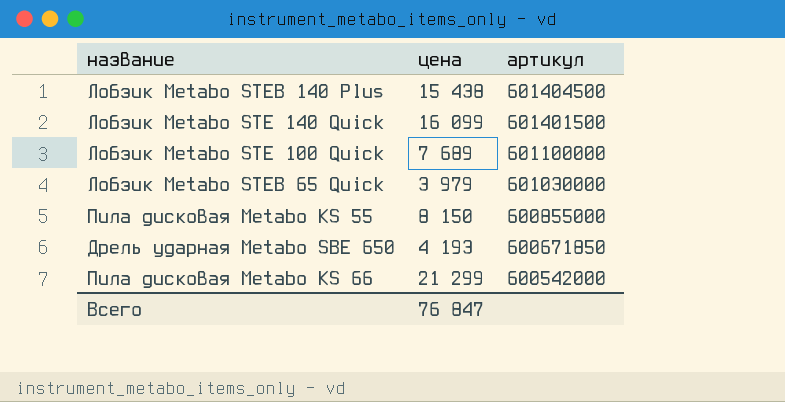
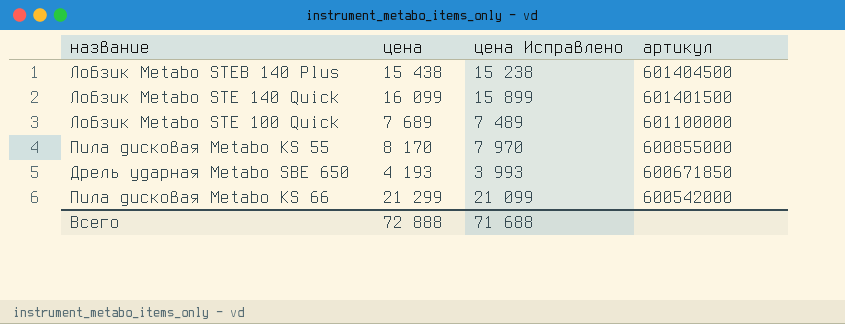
column цена Исправлено | formula: none -> [цена] - 200
row Лобзик Metabo STEB 65 Quick: 3 979 | 601030000 -> none
Пила дисковая Metabo KS 55 | цена: 8 150 -> 8 170
Всего | цена: 76 847 -> 72 888

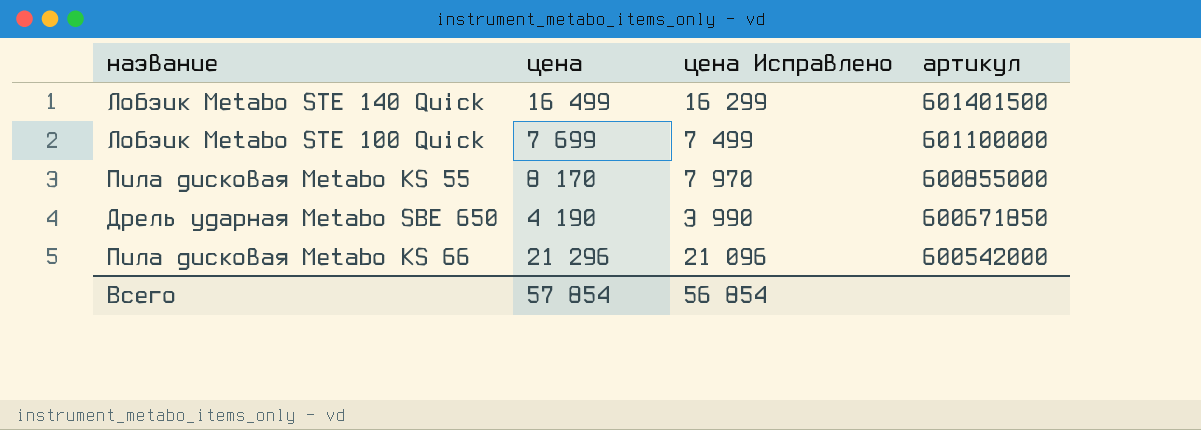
row Лобзик Metabo STEB 140 Plus: 15 438 | 15 238 | 601404500 -> none
Лобзик Metabo STE 140 Quick | цена: 16 099 -> 16 499
Лобзик Metabo STE 140 Quick | цена Исправлено: 15 899 -> 16 299
Лобзик Metabo STE 100 Quick | цена: 7 689 -> 7 699
Лобзик Metabo STE 100 Quick | цена Исправлено: 7 489 -> 7 499
Дрель ударная Metabo SBE 650 | цена: 4 193 -> 4 190
Дрель ударная Metabo SBE 650 | цена Исправлено: 3 993 -> 3 990
Пила дисковая Metabo KS 66 | цена: 21 299 -> 21 296
Пила дисковая Metabo KS 66 | цена Исправлено: 21 099 -> 21 096
Всего | цена: 72 888 -> 57 854
Всего | цена Исправлено: 71 688 -> 56 854

